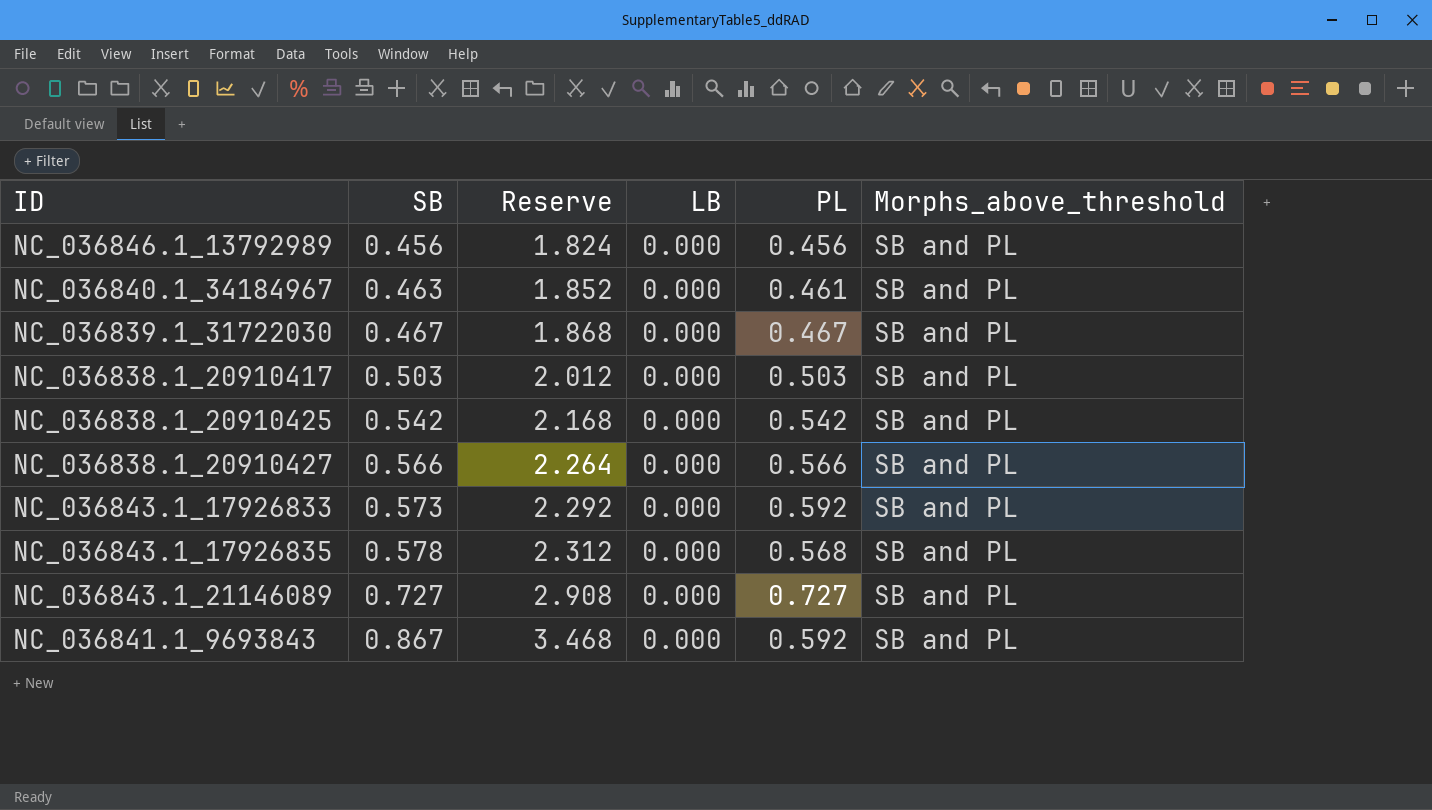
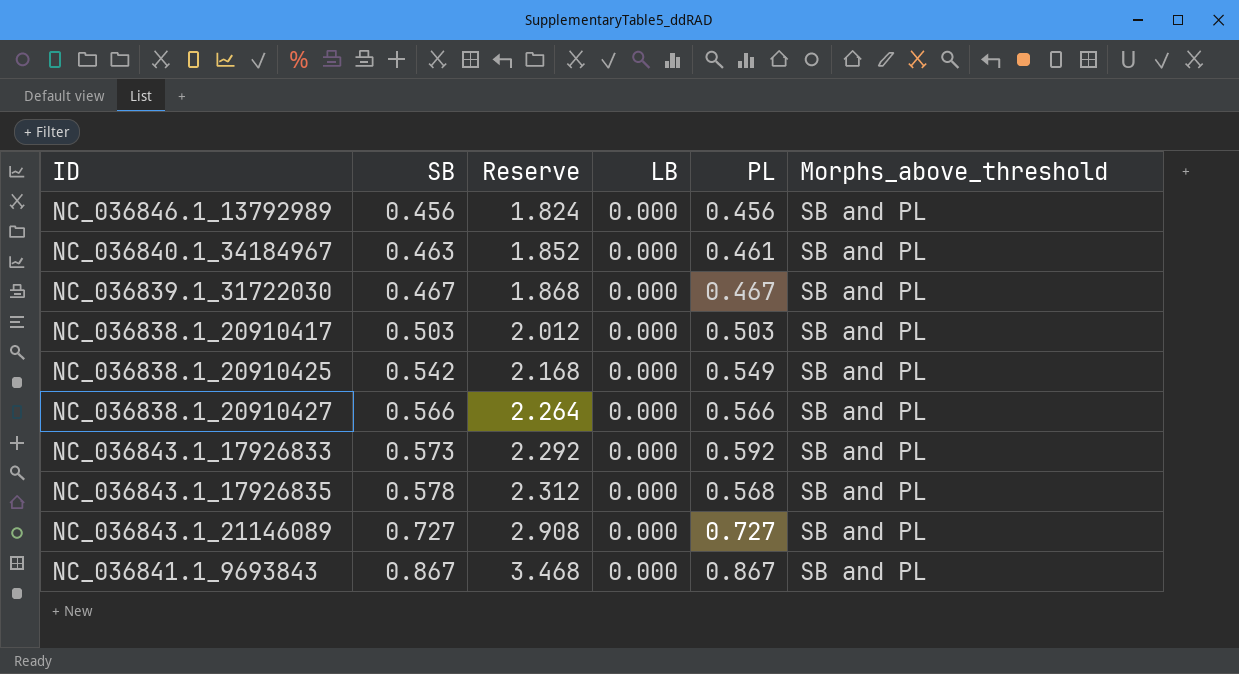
NC_036838.1_20910425 | PL: 0.542 -> 0.549
NC_036841.1_9693843 | PL: 0.592 -> 0.867

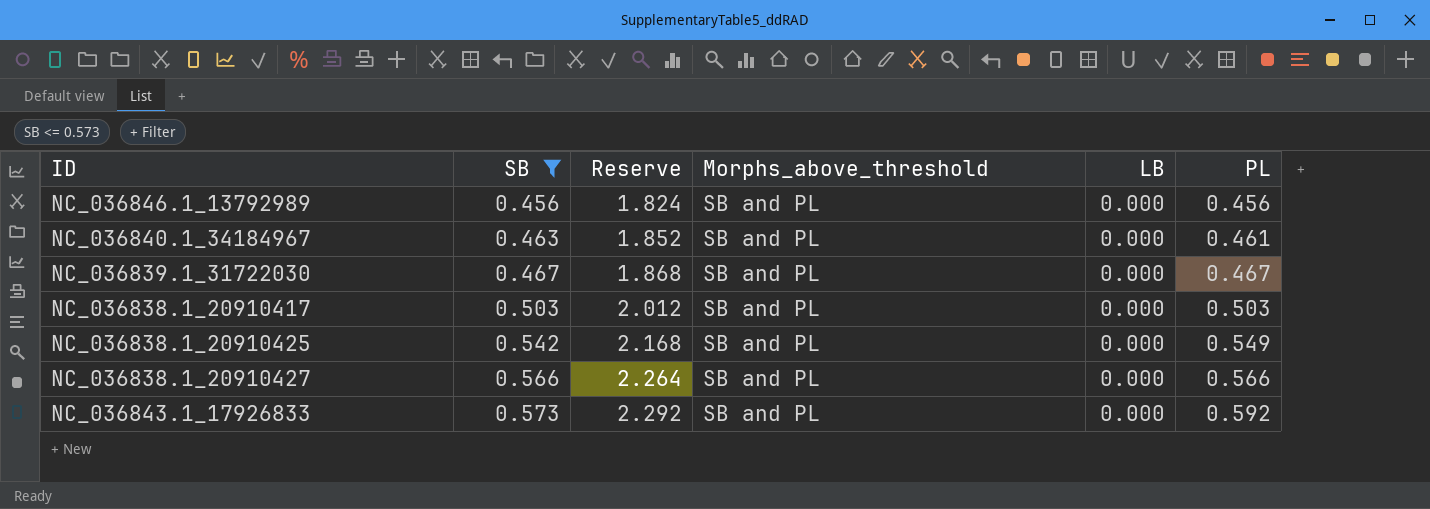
filter: none -> SB <= 0.573
column Morphs_above_threshold | position: 6 -> 4

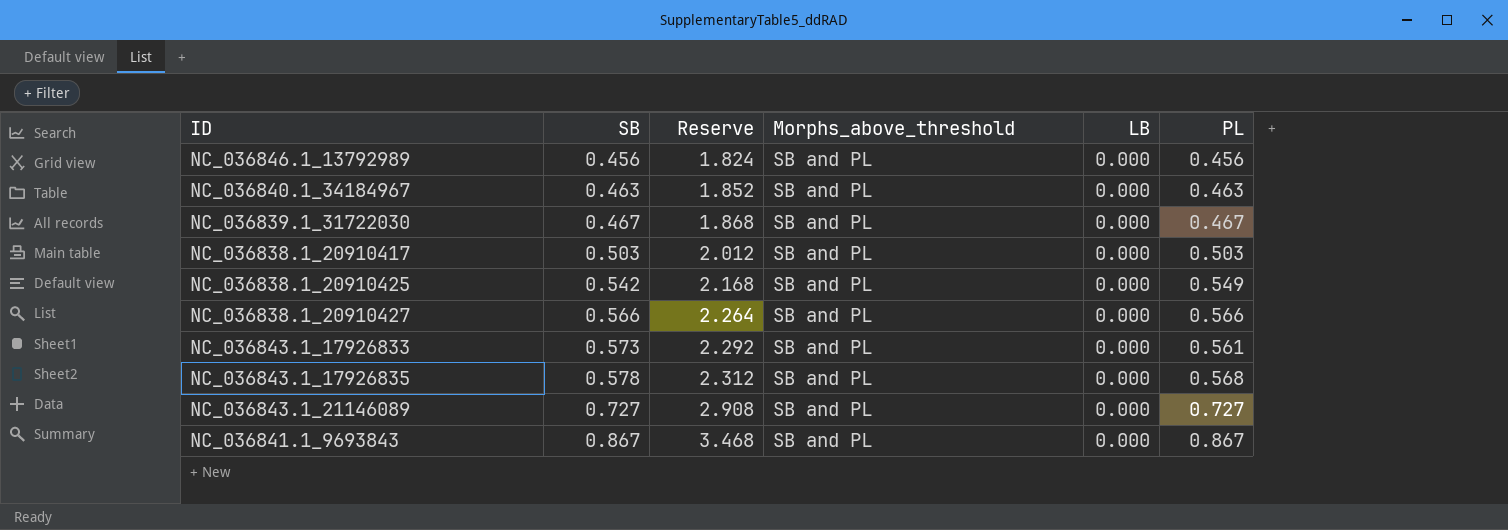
filter: SB <= 0.573 -> none
NC_036840.1_34184967 | PL: 0.461 -> 0.463
NC_036843.1_17926833 | PL: 0.592 -> 0.561

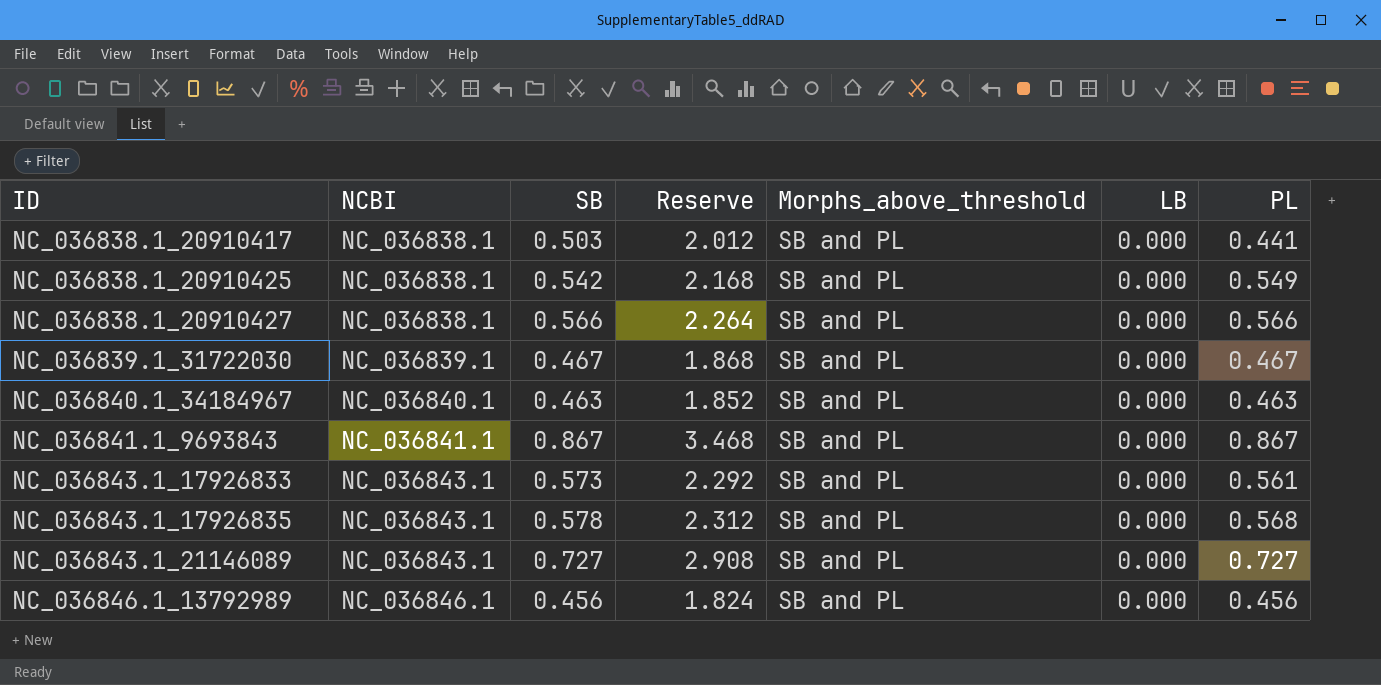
row order: SB ascending -> ID ascending
column NCBI | position: none -> 2
NC_036838.1_20910417 | PL: 0.503 -> 0.441

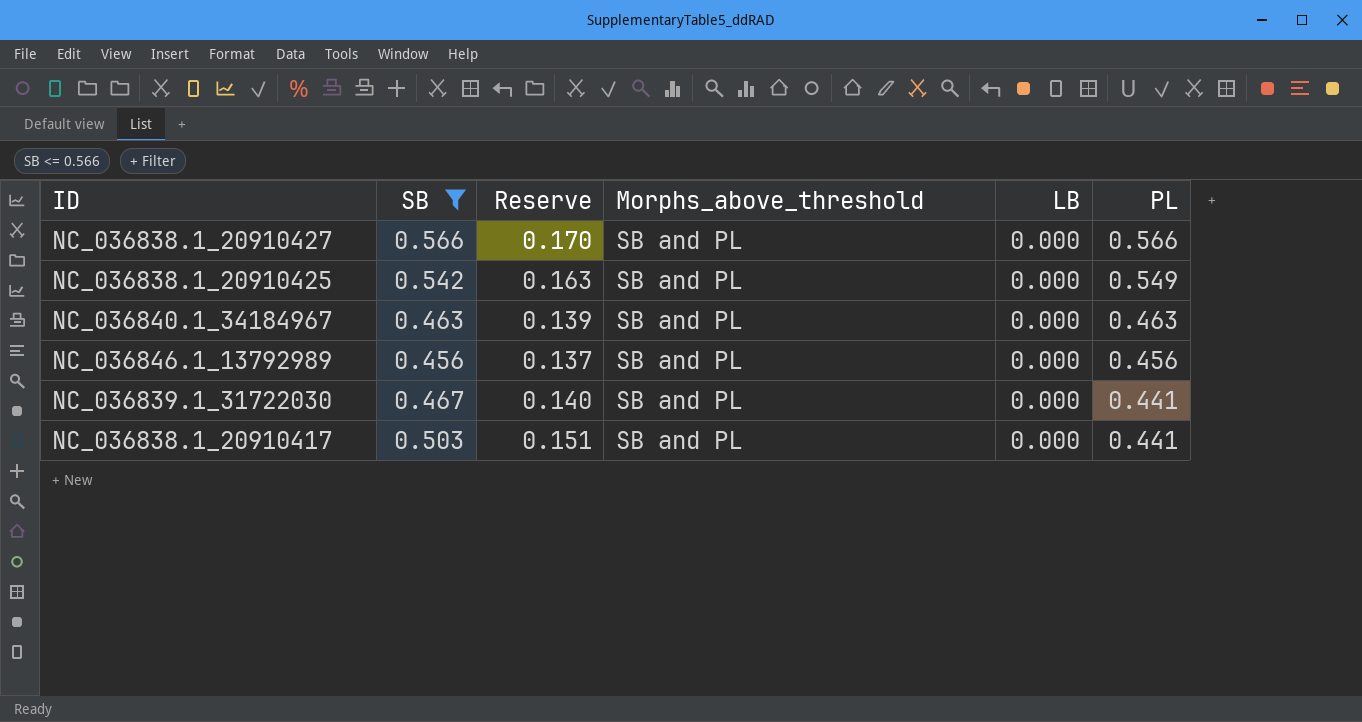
filter: none -> SB <= 0.566
row order: ID ascending -> PL descending
column NCBI | position: 2 -> none
column Reserve | formula: [SB] * 4 -> [SB] * 0.3
NC_036839.1_31722030 | PL: 0.467 -> 0.441

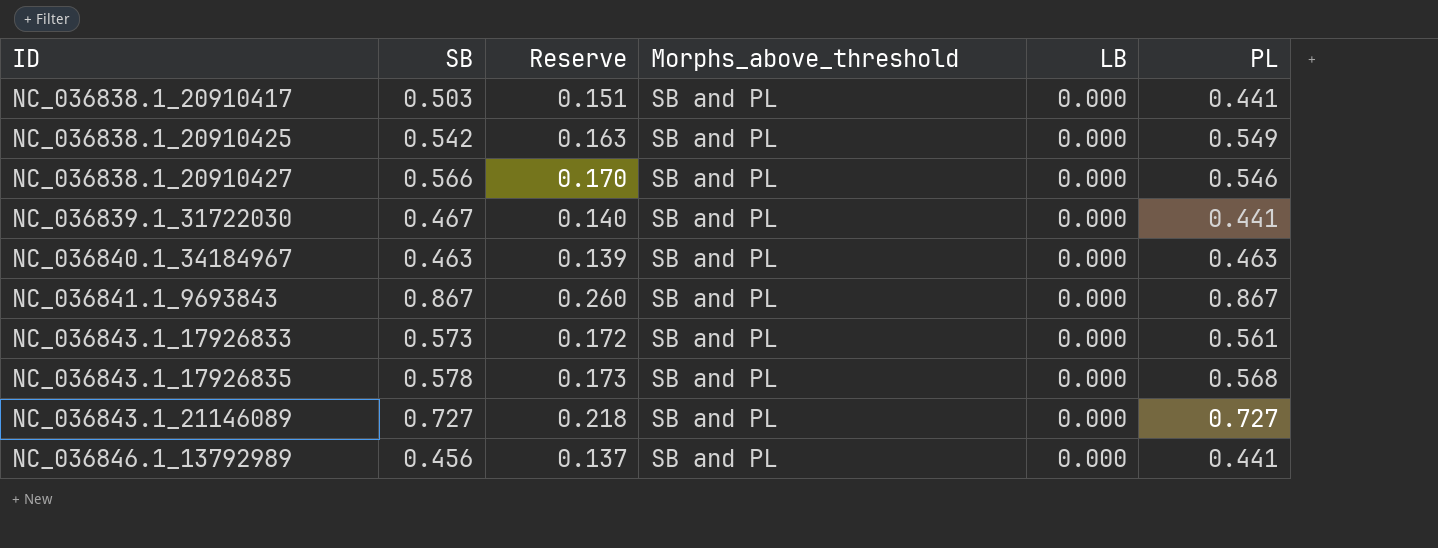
filter: SB <= 0.566 -> none
row order: PL descending -> ID ascending
NC_036838.1_20910427 | PL: 0.566 -> 0.546
NC_036846.1_13792989 | PL: 0.456 -> 0.441

